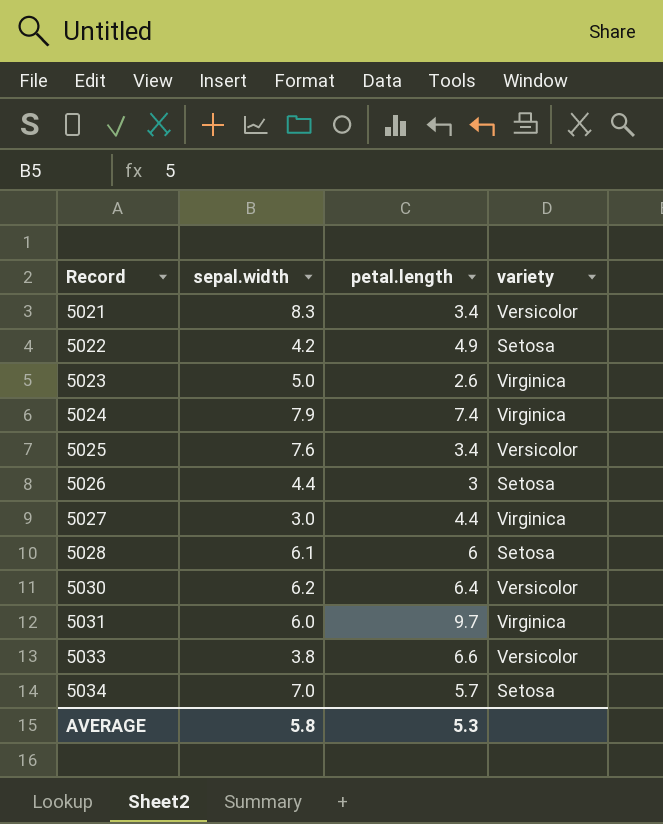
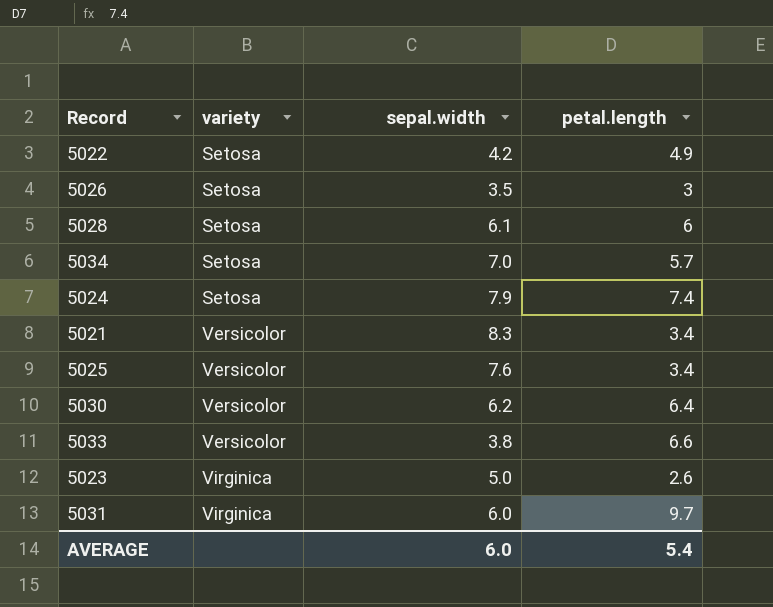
row order: Record ascending -> variety ascending
column variety | position: 4 -> 2
row 5027: 3.0 | 4.4 | Virginica -> none
5026 | sepal.width: 4.4 -> 3.5
5024 | variety: Virginica -> Setosa
AVERAGE | sepal.width: 5.8 -> 6.0
AVERAGE | petal.length: 5.3 -> 5.4

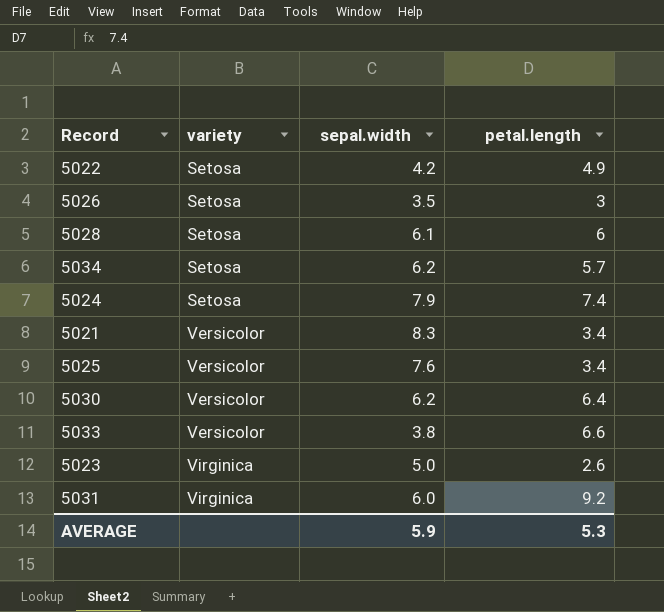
5034 | sepal.width: 7.0 -> 6.2
5031 | petal.length: 9.7 -> 9.2
AVERAGE | sepal.width: 6.0 -> 5.9
AVERAGE | petal.length: 5.4 -> 5.3

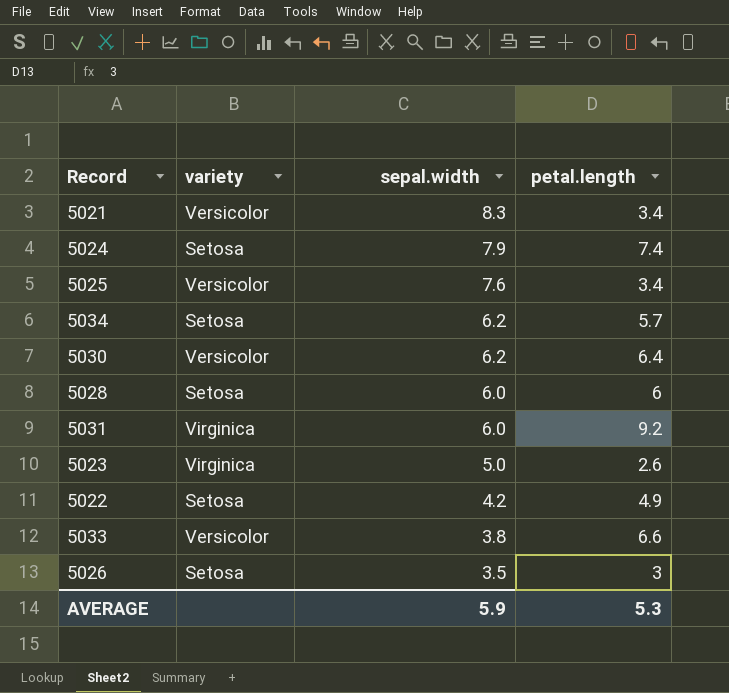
row order: variety ascending -> sepal.width descending
5028 | sepal.width: 6.1 -> 6.0

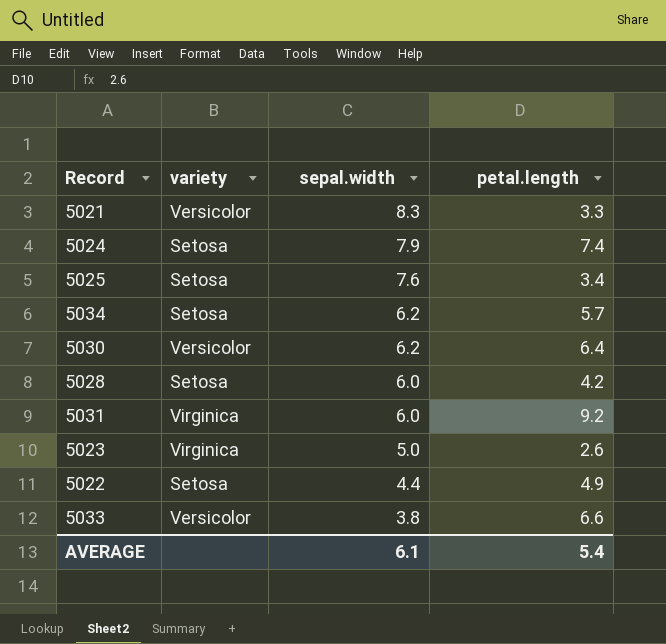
row 5026: Setosa | 3.5 | 3 -> none
5021 | petal.length: 3.4 -> 3.3
5025 | variety: Versicolor -> Setosa
5028 | petal.length: 6 -> 4.2
5022 | sepal.width: 4.2 -> 4.4
AVERAGE | sepal.width: 5.9 -> 6.1
AVERAGE | petal.length: 5.3 -> 5.4

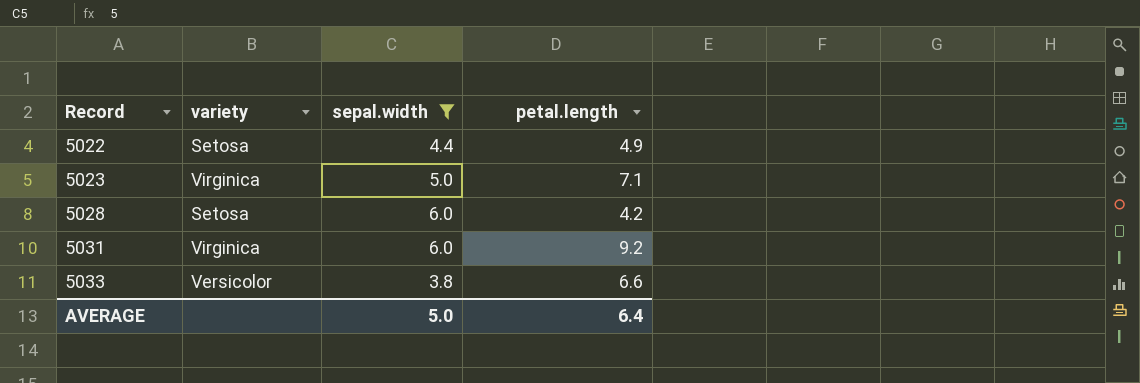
filter: none -> sepal.width <= 6.0
row order: sepal.width descending -> Record ascending
5023 | petal.length: 2.6 -> 7.1
AVERAGE | sepal.width: 6.1 -> 5.0
AVERAGE | petal.length: 5.4 -> 6.4

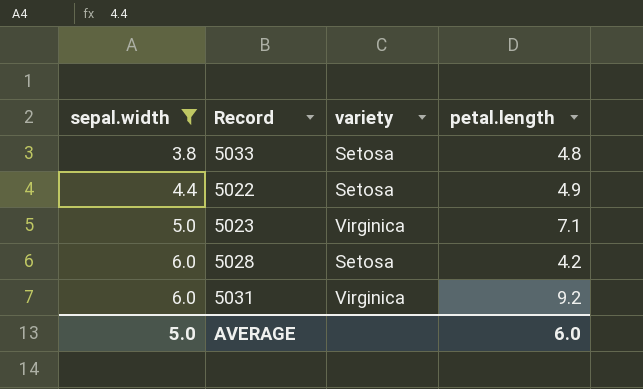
row order: Record ascending -> sepal.width ascending
column sepal.width | position: 3 -> 1
5033 | variety: Versicolor -> Setosa
5033 | petal.length: 6.6 -> 4.8
AVERAGE | petal.length: 6.4 -> 6.0

